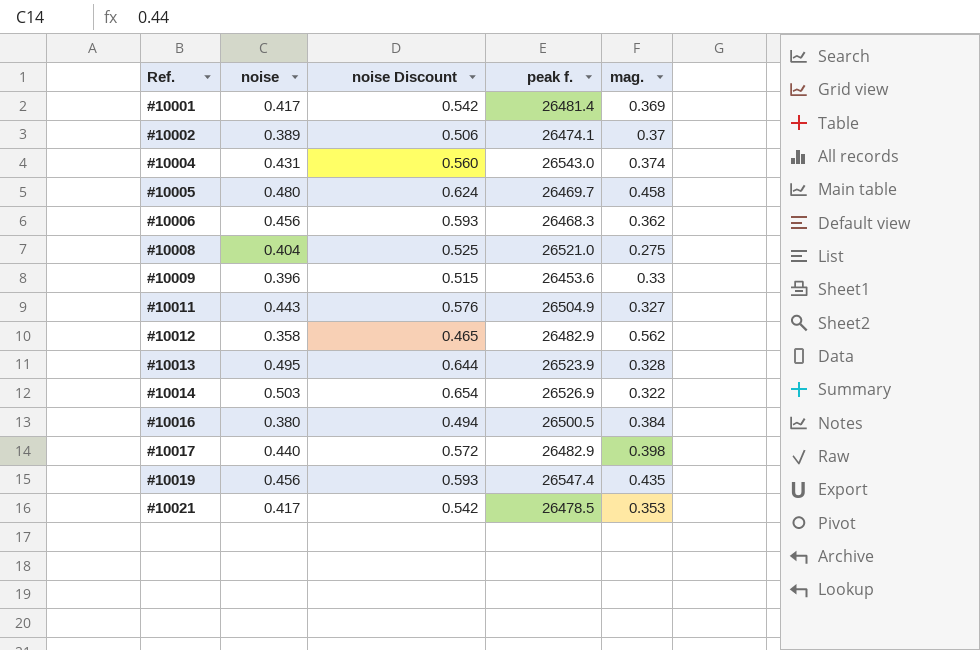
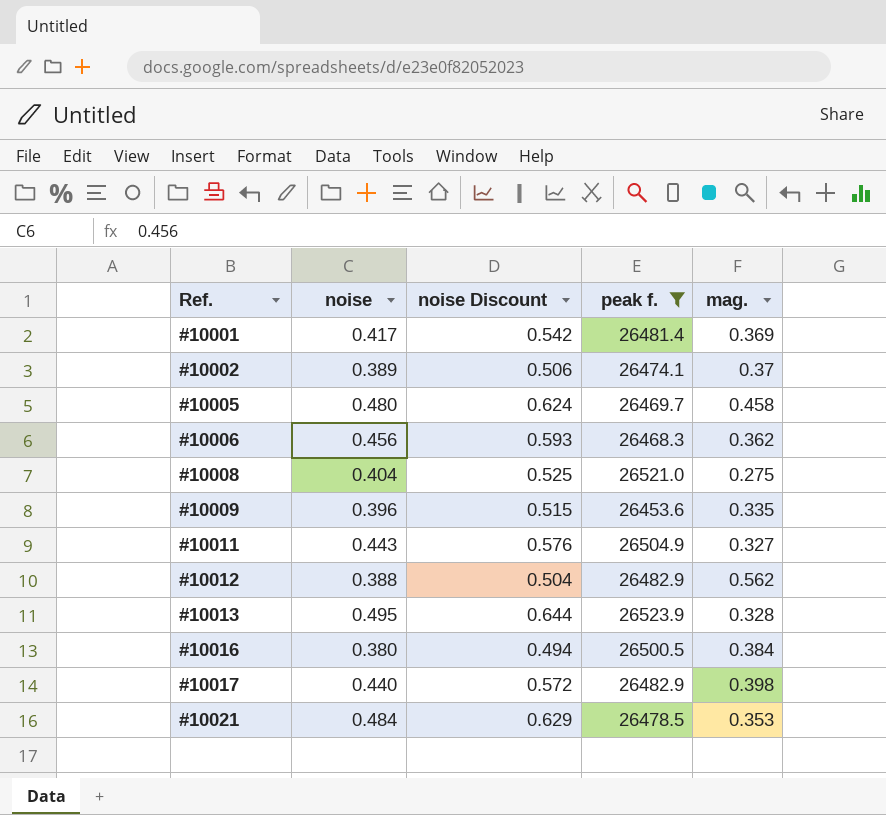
filter: none -> peak f. <= 26523.9
#10009 | mag.: 0.33 -> 0.335
#10012 | noise: 0.358 -> 0.388
#10012 | noise Discount: 0.465 -> 0.504
#10021 | noise: 0.417 -> 0.484
#10021 | noise Discount: 0.542 -> 0.629

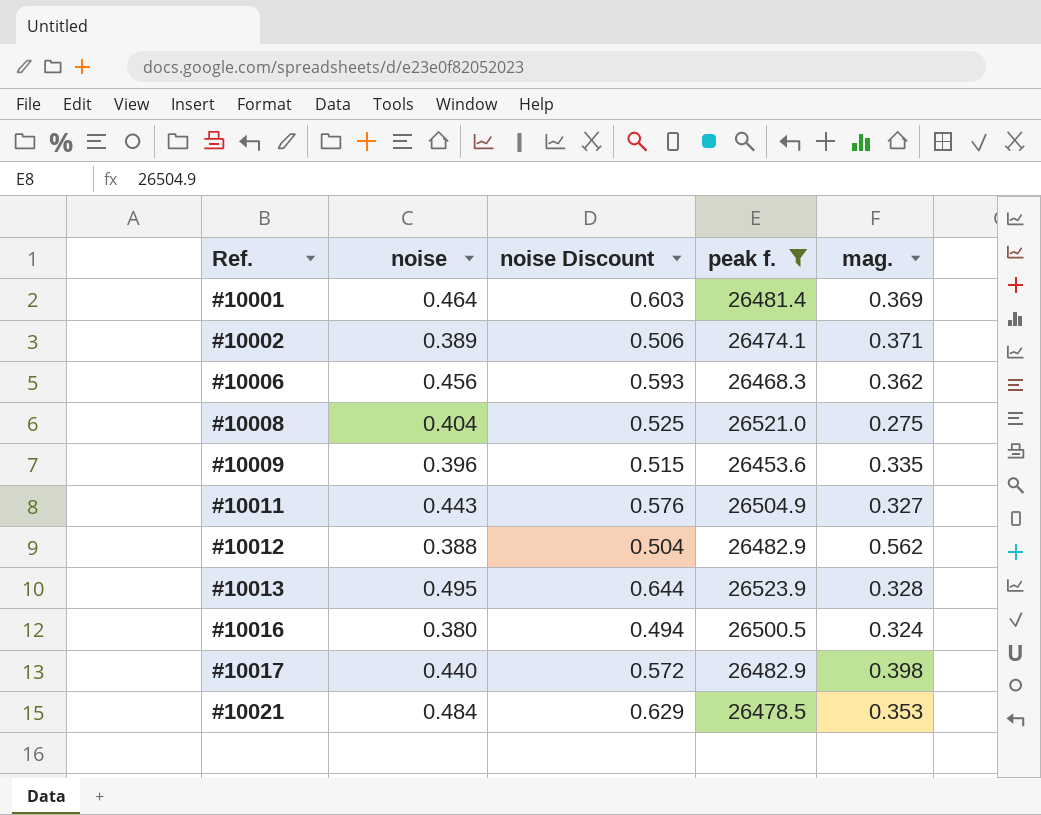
row #10005: 0.480 | 0.624 | 26469.7 | 0.458 -> none
#10001 | noise: 0.417 -> 0.464
#10001 | noise Discount: 0.542 -> 0.603
#10002 | mag.: 0.37 -> 0.371
#10016 | mag.: 0.384 -> 0.324

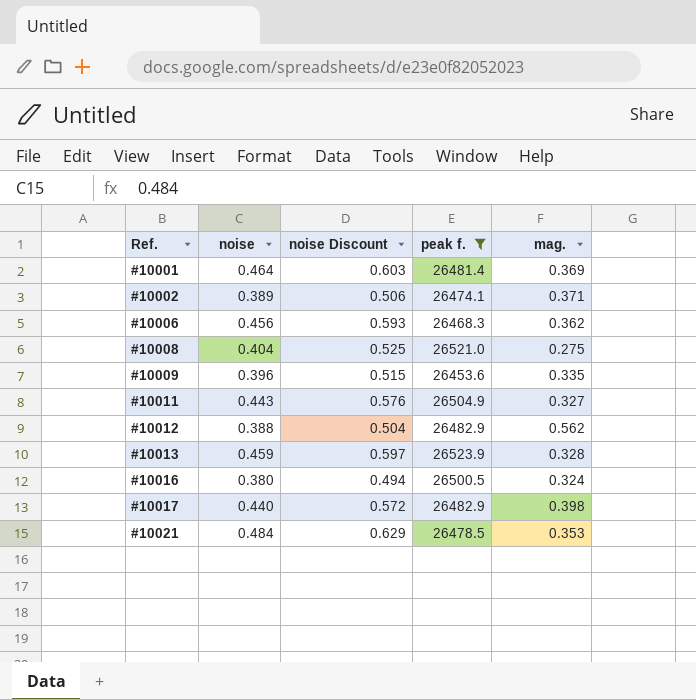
#10013 | noise: 0.495 -> 0.459
#10013 | noise Discount: 0.644 -> 0.597

